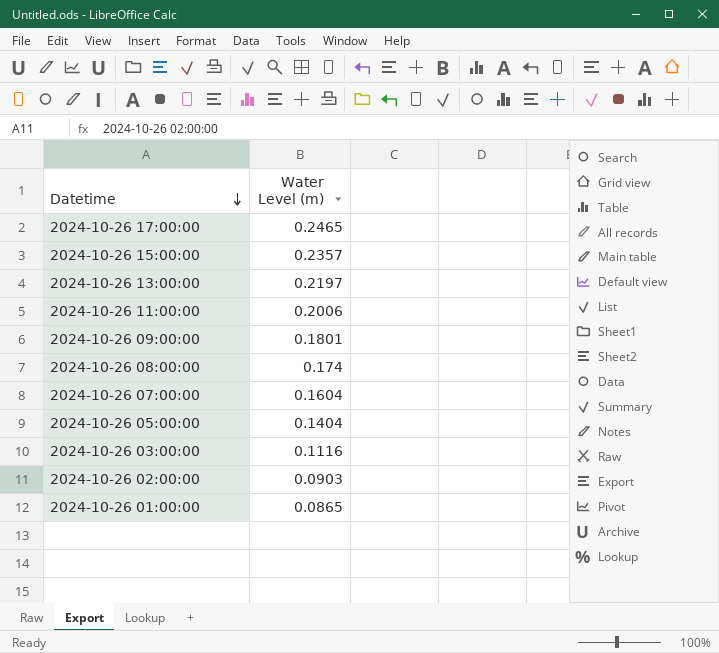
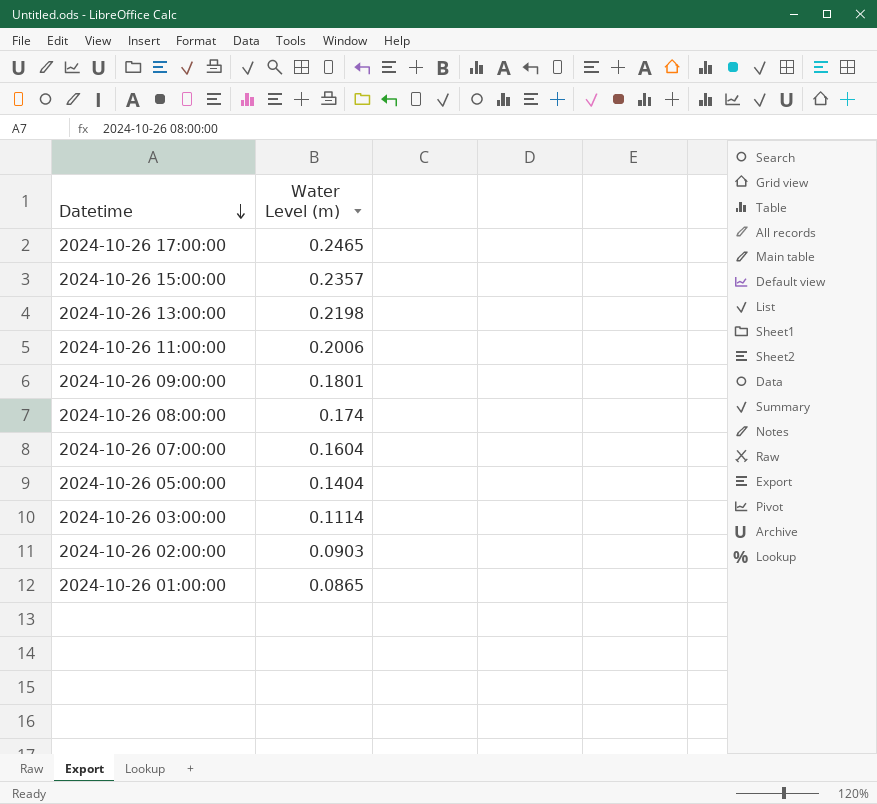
2024-10-26 13:00:00 | Water Level (m): 0.2197 -> 0.2198
2024-10-26 03:00:00 | Water Level (m): 0.1116 -> 0.1114

